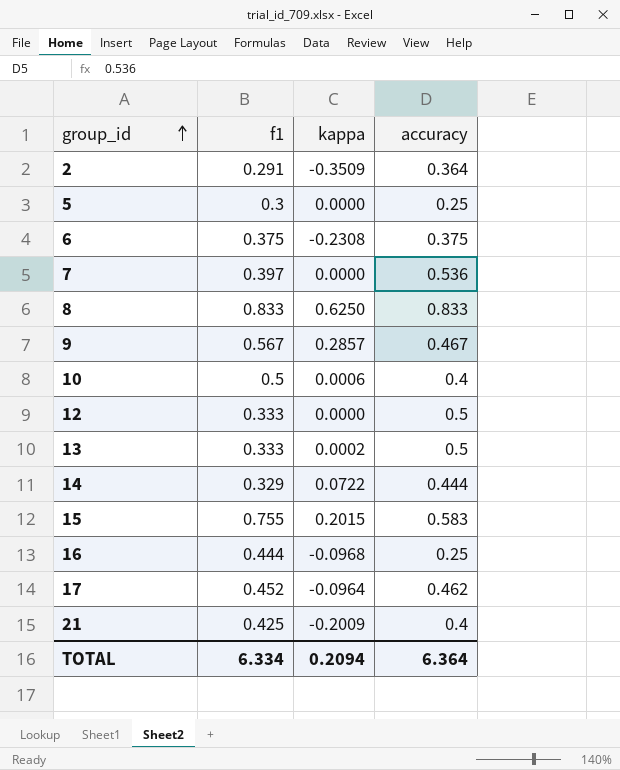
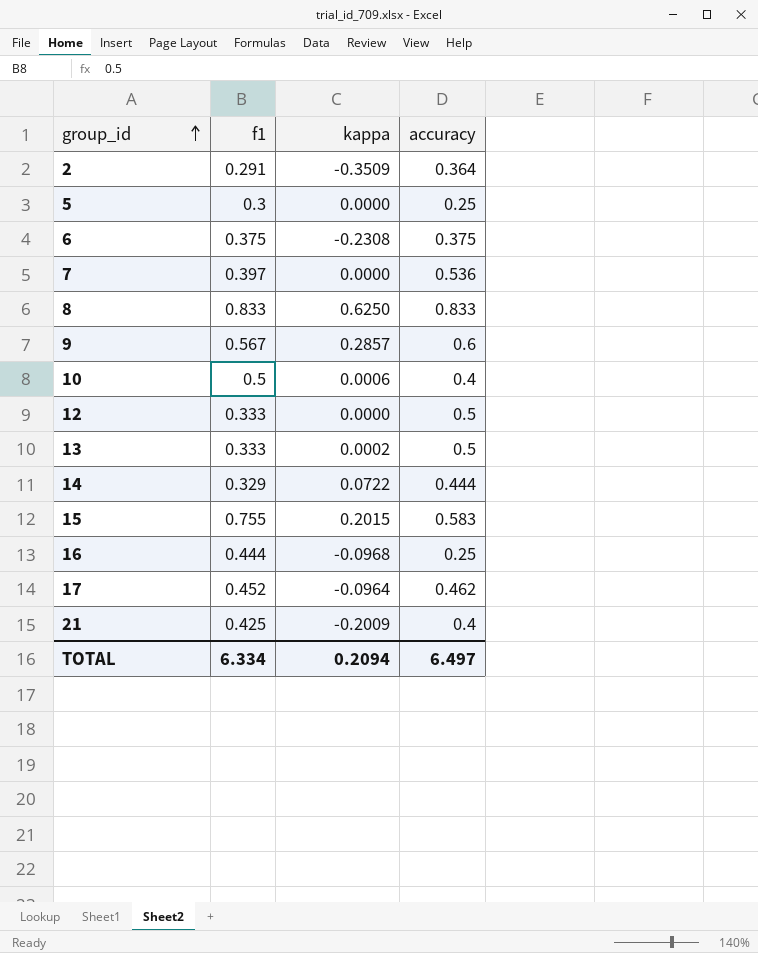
9 | accuracy: 0.467 -> 0.6
TOTAL | accuracy: 6.364 -> 6.497

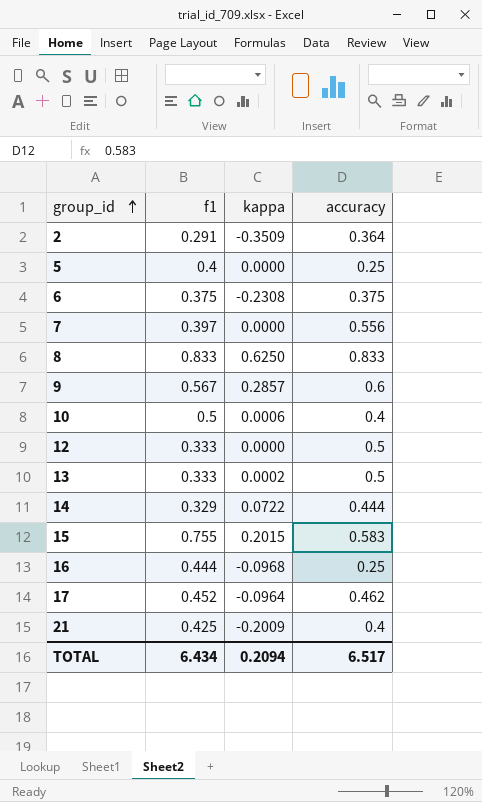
5 | f1: 0.3 -> 0.4
7 | accuracy: 0.536 -> 0.556
TOTAL | f1: 6.334 -> 6.434
TOTAL | accuracy: 6.497 -> 6.517

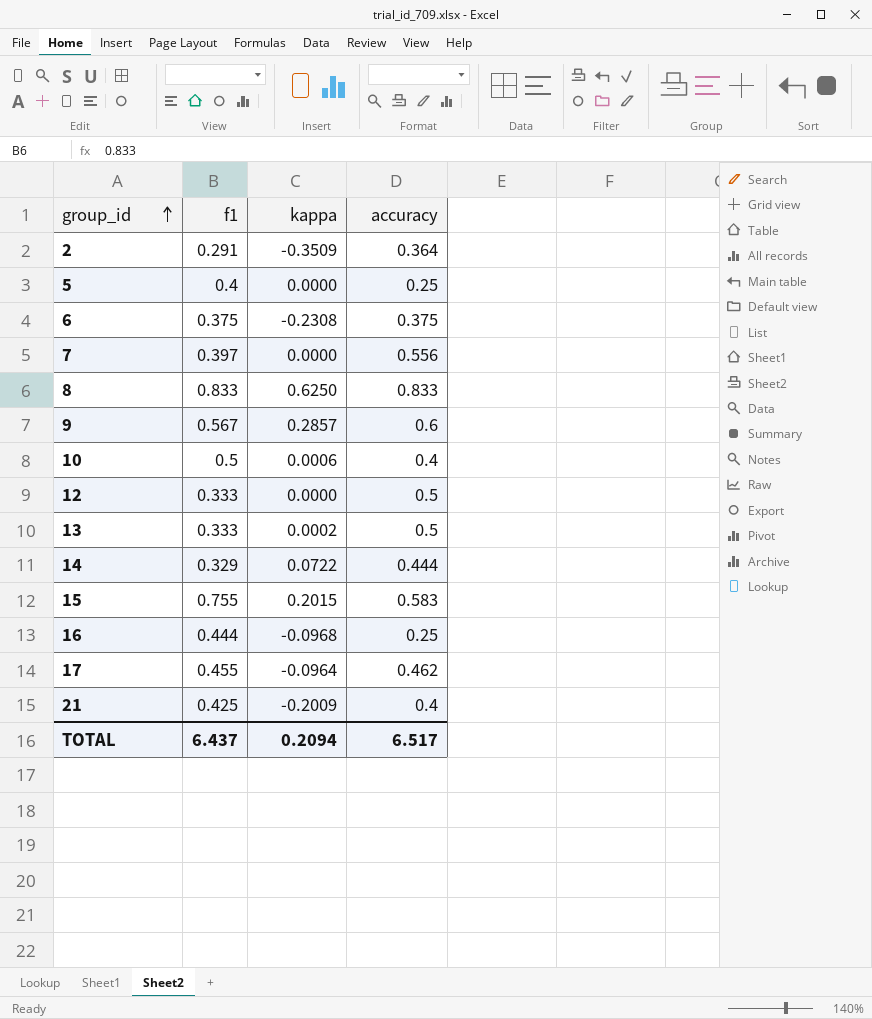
17 | f1: 0.452 -> 0.455
TOTAL | f1: 6.434 -> 6.437

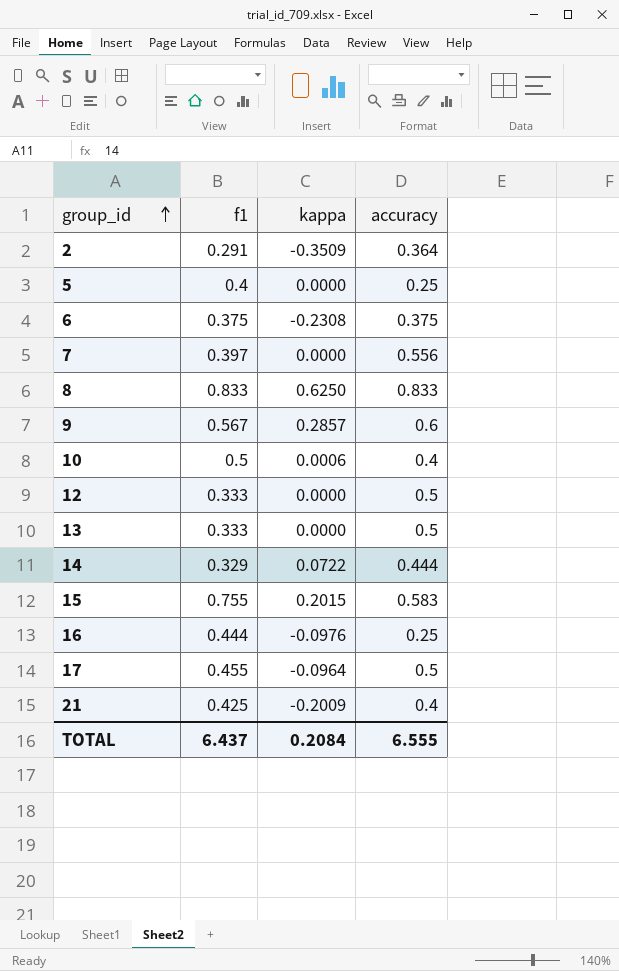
13 | kappa: 0.0002 -> 0.0000
16 | kappa: -0.0968 -> -0.0976
17 | accuracy: 0.462 -> 0.5
TOTAL | kappa: 0.2094 -> 0.2084
TOTAL | accuracy: 6.517 -> 6.555

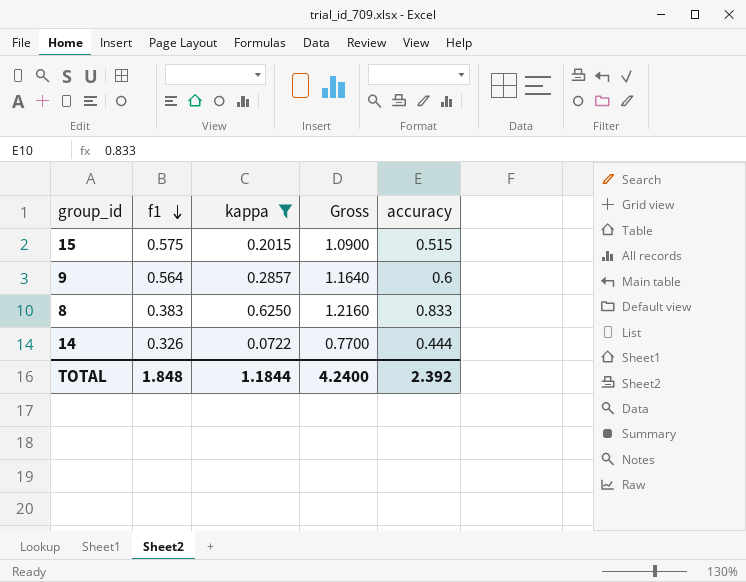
filter: none -> kappa >= 0.0722
row order: group_id ascending -> f1 descending
column Gross | formula: none -> [f1] + [accuracy]
15 | f1: 0.755 -> 0.575
15 | accuracy: 0.583 -> 0.515
9 | f1: 0.567 -> 0.564
8 | f1: 0.833 -> 0.383
14 | f1: 0.329 -> 0.326
TOTAL | f1: 6.437 -> 1.848
TOTAL | kappa: 0.2084 -> 1.1844
TOTAL | accuracy: 6.555 -> 2.392

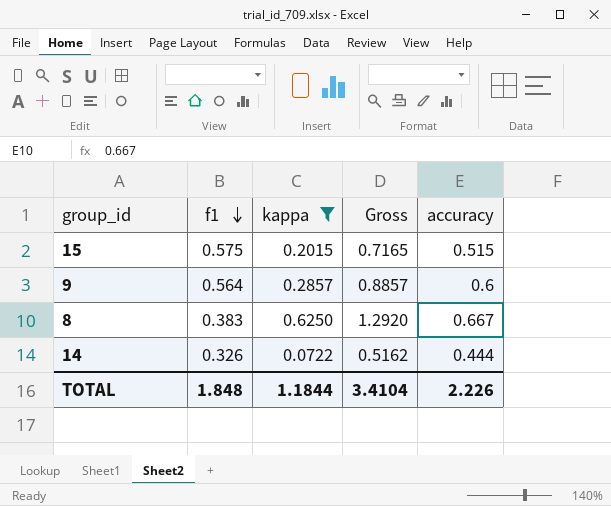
column Gross | formula: [f1] + [accuracy] -> [kappa] + [accuracy]
8 | accuracy: 0.833 -> 0.667
TOTAL | Gross: 4.2400 -> 3.4104
TOTAL | accuracy: 2.392 -> 2.226

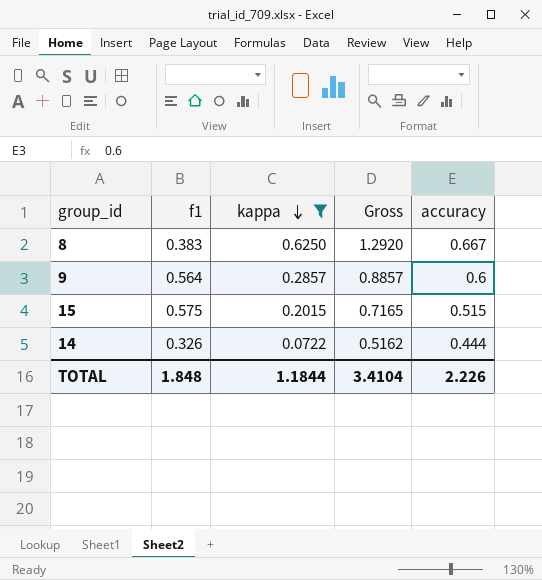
row order: f1 descending -> kappa descending

